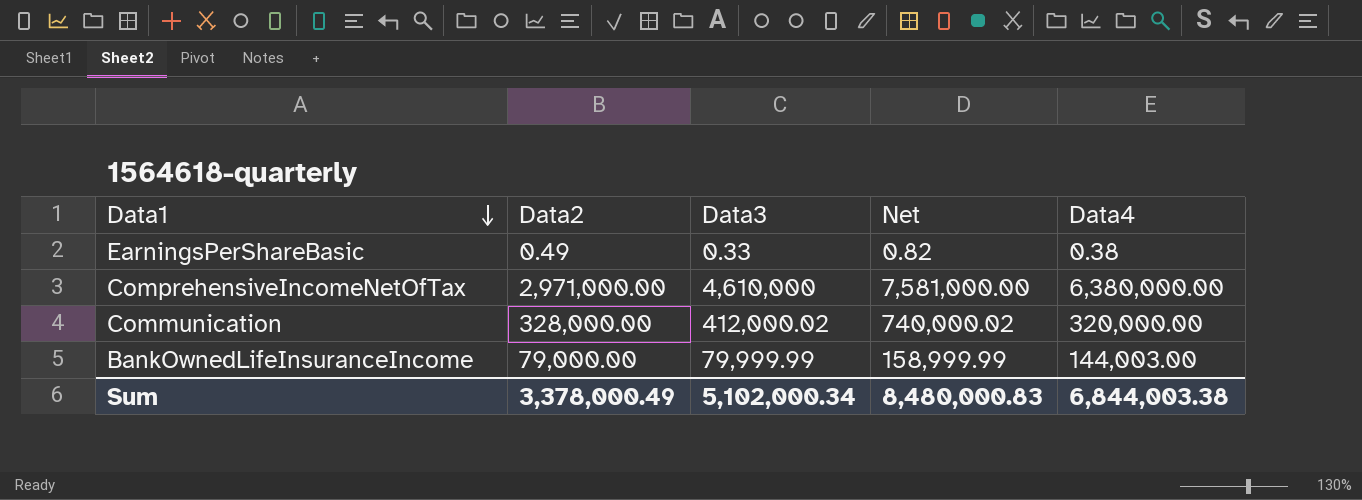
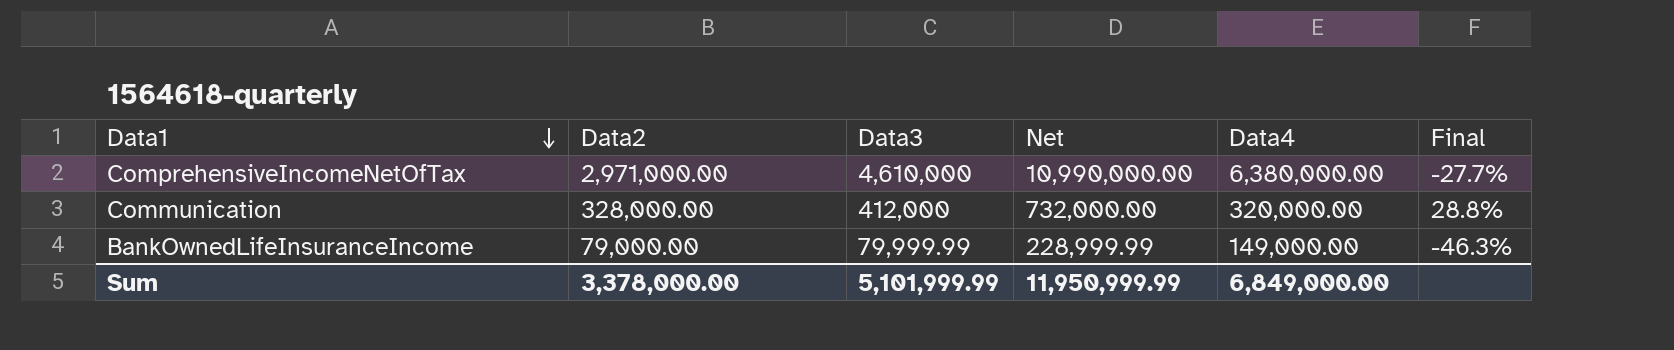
column Net | formula: [Data2] + [Data3] -> [Data3] + [Data4]
column Final | formula: none -> ([Data3] - [Data4]) / [Data4]
row EarningsPerShareBasic: 0.49 | 0.33 | 0.82 | 0.38 -> none
Communication | Data3: 412,000.02 -> 412,000
BankOwnedLifeInsuranceIncome | Data4: 144,003.00 -> 149,000.00
Sum | Data2: 3,378,000.49 -> 3,378,000.00
Sum | Data3: 5,102,000.34 -> 5,101,999.99
Sum | Net: 8,480,000.83 -> 11,950,999.99
Sum | Data4: 6,844,003.38 -> 6,849,000.00

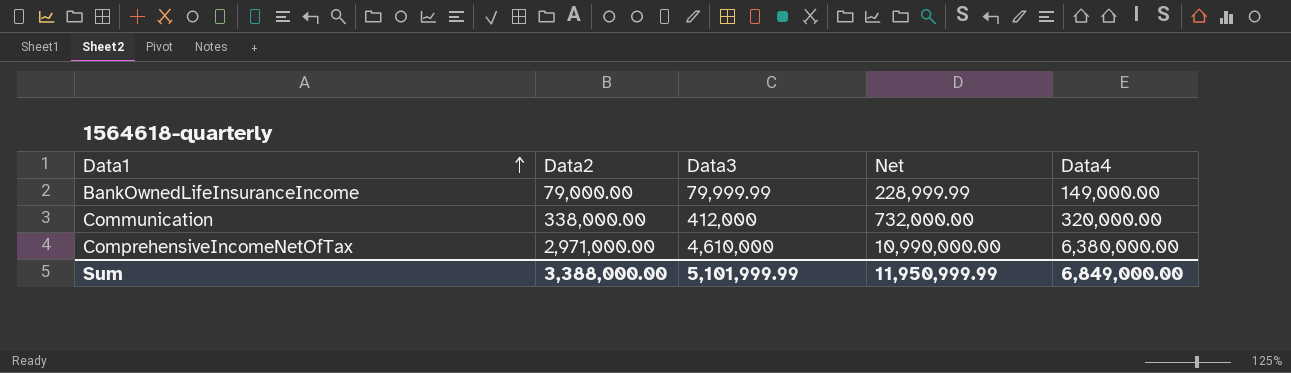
row order: Data1 descending -> Data1 ascending
column Final | formula: ([Data3] - [Data4]) / [Data4] -> none
Communication | Data2: 328,000.00 -> 338,000.00
Sum | Data2: 3,378,000.00 -> 3,388,000.00

